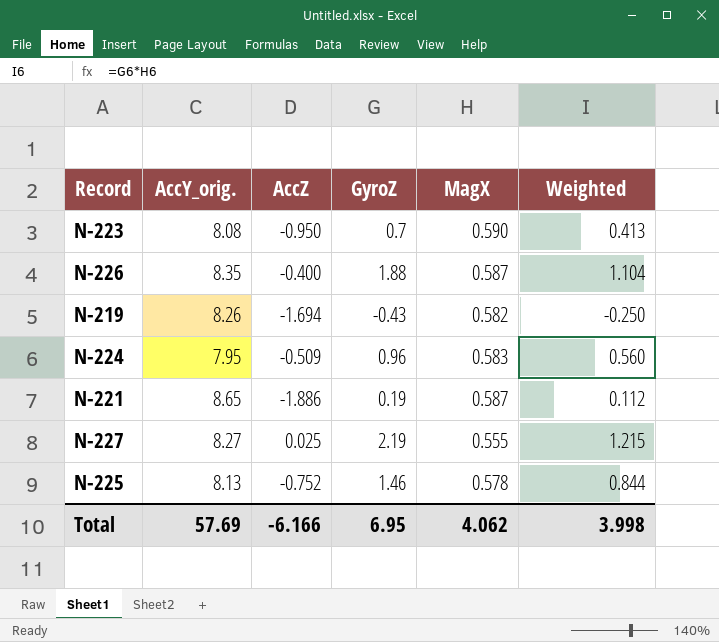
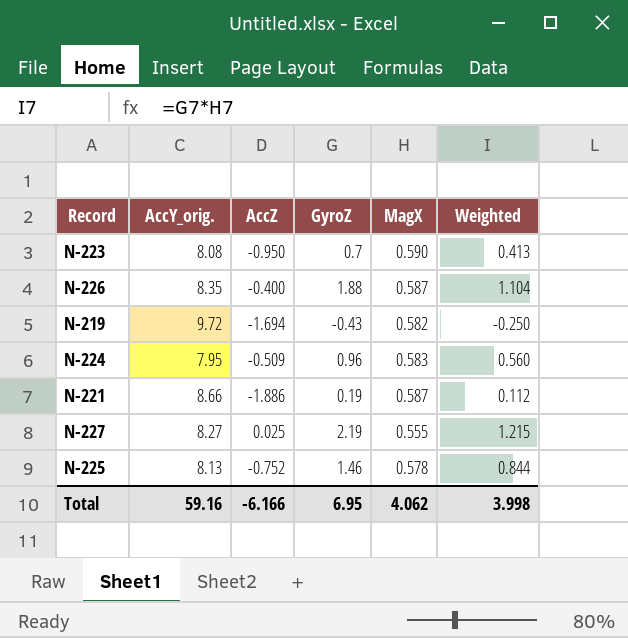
N-219 | AccY_orig.: 8.26 -> 9.72
N-221 | AccY_orig.: 8.65 -> 8.66
Total | AccY_orig.: 57.69 -> 59.16

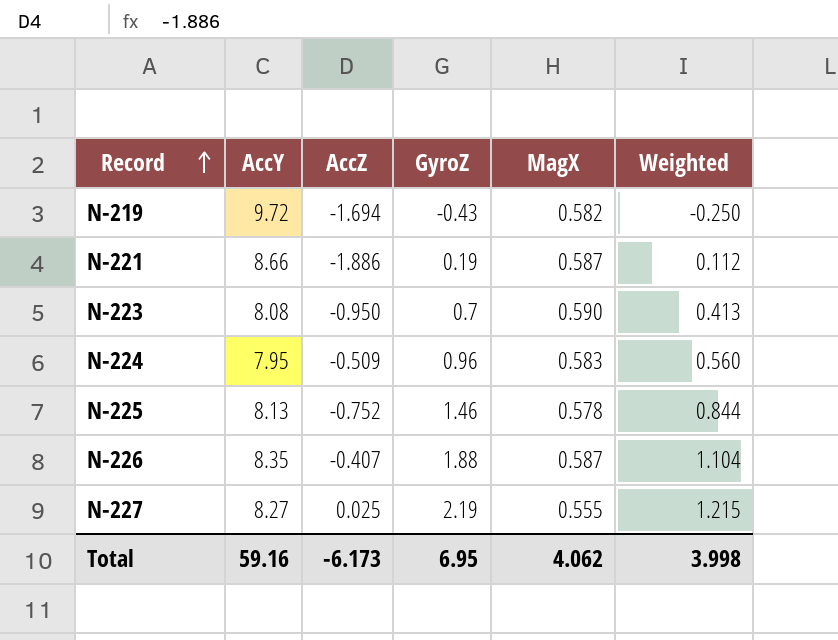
row order: none -> Record ascending
column name: AccY_orig. -> AccY
N-226 | AccZ: -0.400 -> -0.407
Total | AccZ: -6.166 -> -6.173

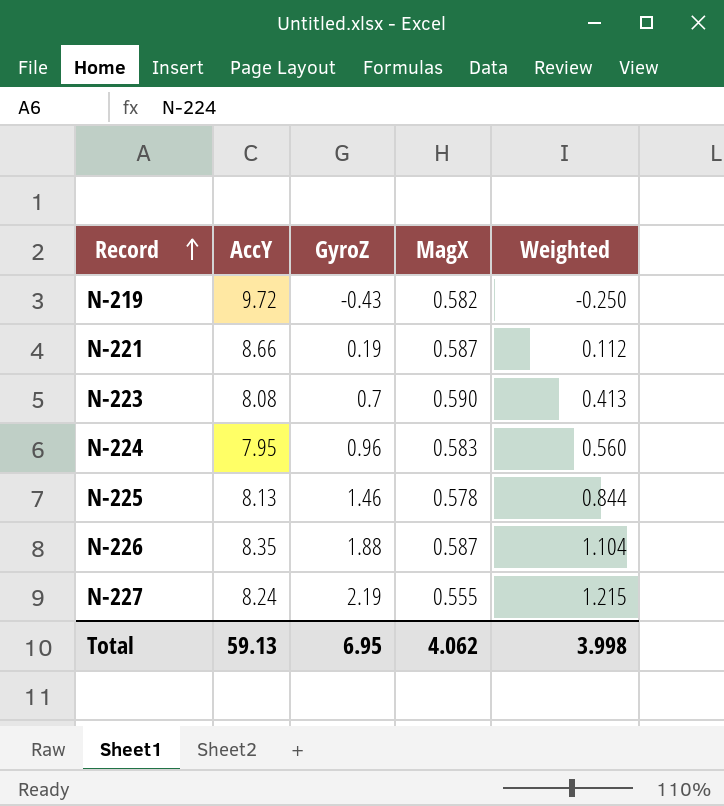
column AccZ | position: 3 -> none
N-227 | AccY: 8.27 -> 8.24
Total | AccY: 59.16 -> 59.13

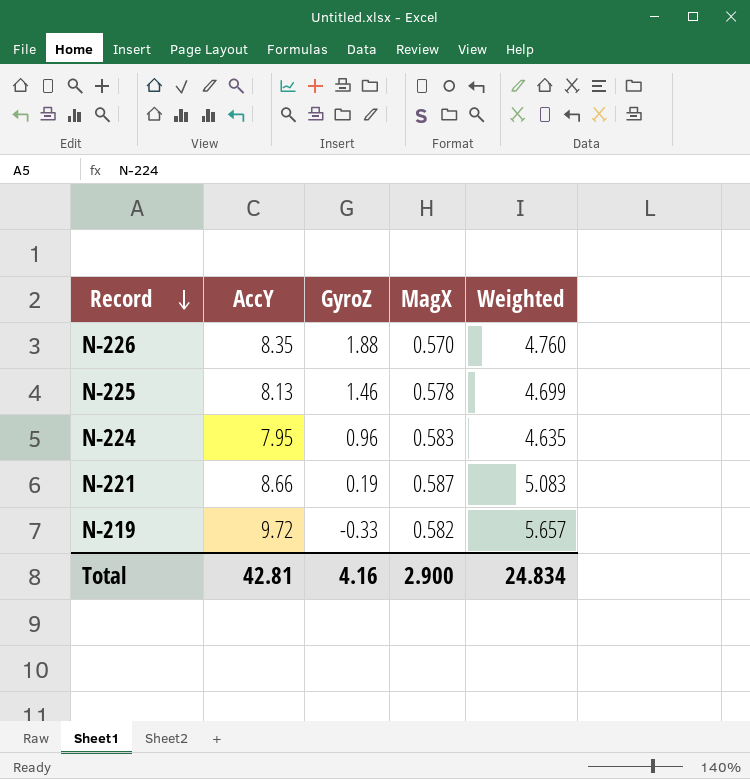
row order: Record ascending -> Record descending
column Weighted | formula: [GyroZ] * [MagX] -> [AccY] * [MagX]
row N-223: 8.08 | 0.7 | 0.590 | 0.413 -> none
row N-227: 8.24 | 2.19 | 0.555 | 1.215 -> none
N-226 | MagX: 0.587 -> 0.570
N-219 | GyroZ: -0.43 -> -0.33
Total | AccY: 59.13 -> 42.81
Total | GyroZ: 6.95 -> 4.16
Total | MagX: 4.062 -> 2.900
Total | Weighted: 3.998 -> 24.834

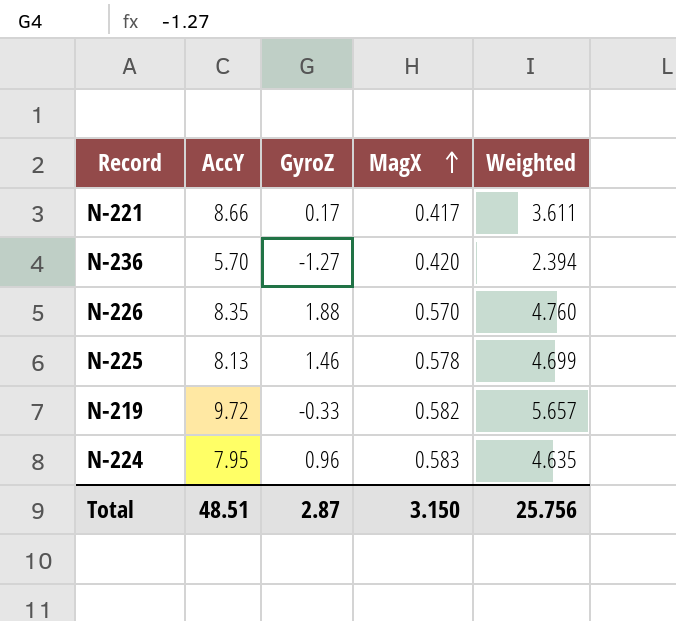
row order: Record descending -> MagX ascending
N-221 | GyroZ: 0.19 -> 0.17
N-221 | MagX: 0.587 -> 0.417
N-221 | Weighted: 5.083 -> 3.611
row N-236: none -> 5.70 | -1.27 | 0.420 | 2.394
Total | AccY: 42.81 -> 48.51
Total | GyroZ: 4.16 -> 2.87
Total | MagX: 2.900 -> 3.150
Total | Weighted: 24.834 -> 25.756

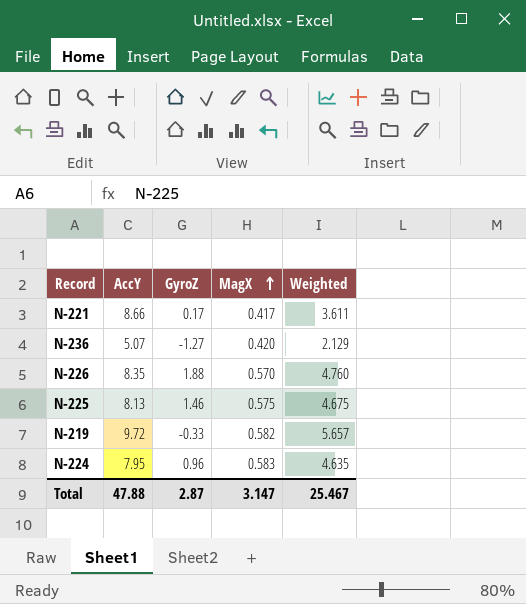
N-236 | AccY: 5.70 -> 5.07
N-236 | Weighted: 2.394 -> 2.129
N-225 | MagX: 0.578 -> 0.575
N-225 | Weighted: 4.699 -> 4.675
Total | AccY: 48.51 -> 47.88
Total | MagX: 3.150 -> 3.147
Total | Weighted: 25.756 -> 25.467

